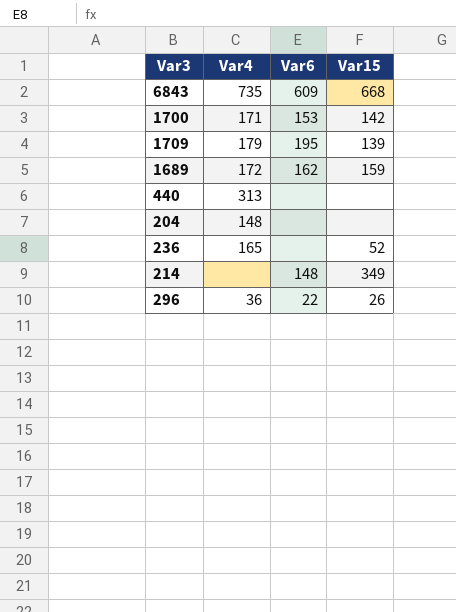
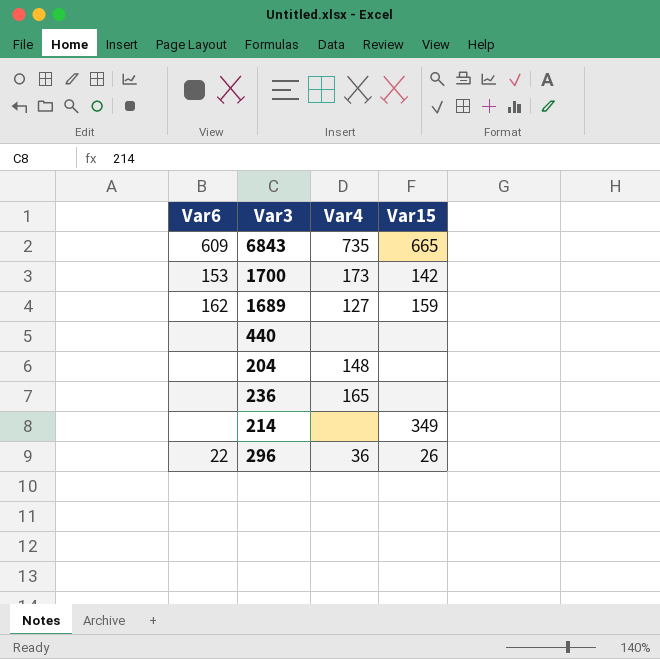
column Var6 | position: 3 -> 1
row 1709: 179 | 195 | 139 -> none
6843 | Var15: 668 -> 665
1700 | Var4: 171 -> 173
1689 | Var4: 172 -> 127
440 | Var4: 313 -> none
236 | Var15: 52 -> none
214 | Var6: 148 -> none

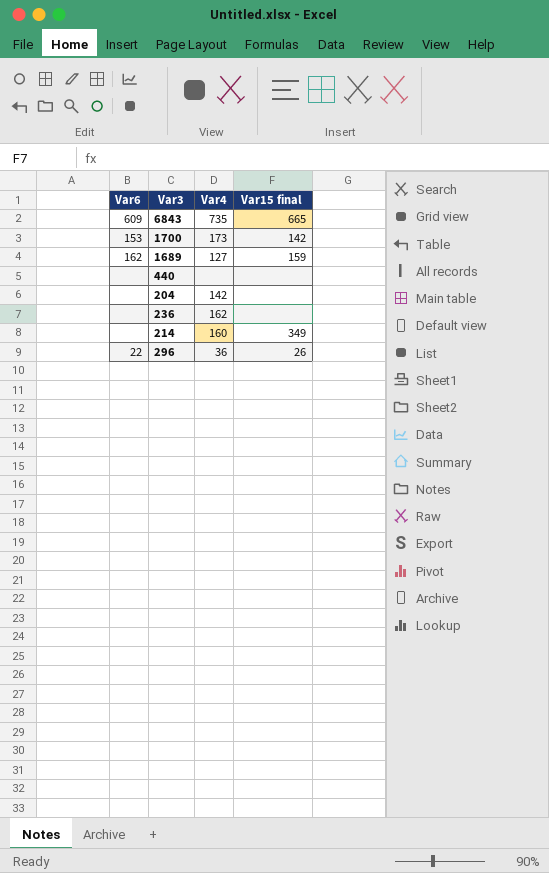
column name: Var15 -> Var15 final
204 | Var4: 148 -> 142
236 | Var4: 165 -> 162
214 | Var4: none -> 160

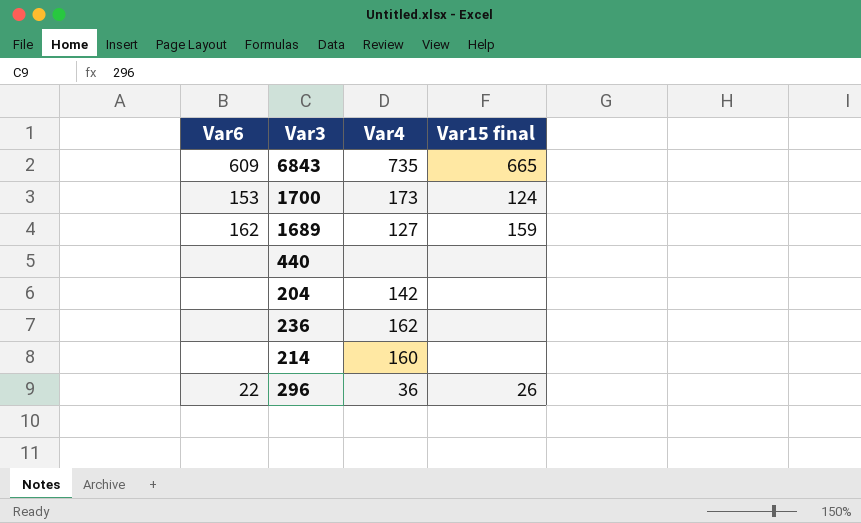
1700 | Var15 final: 142 -> 124
214 | Var15 final: 349 -> none

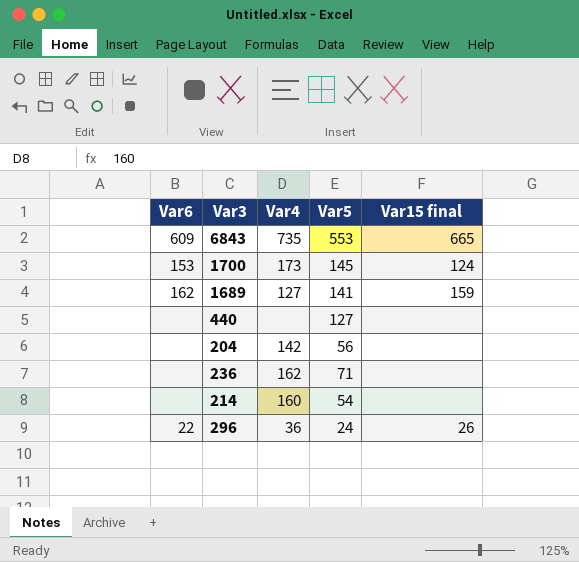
column Var5 | position: none -> 4

